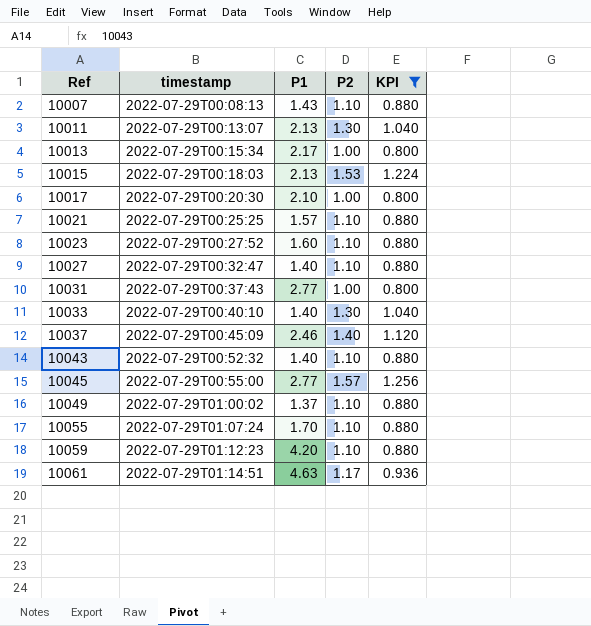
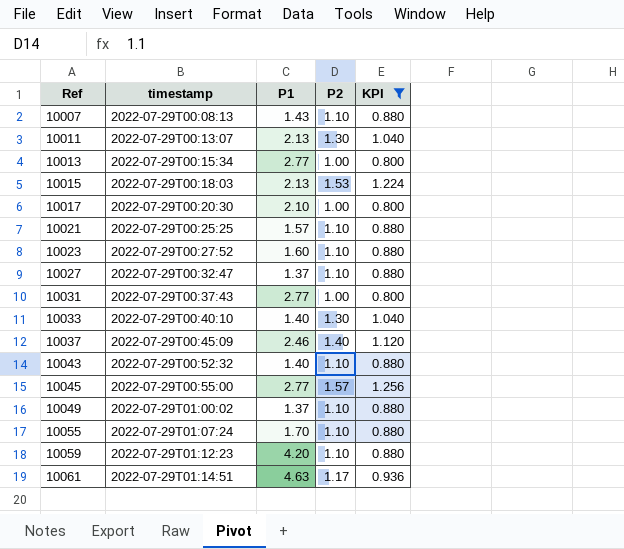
10013 | P1: 2.17 -> 2.77
10027 | P1: 1.40 -> 1.37

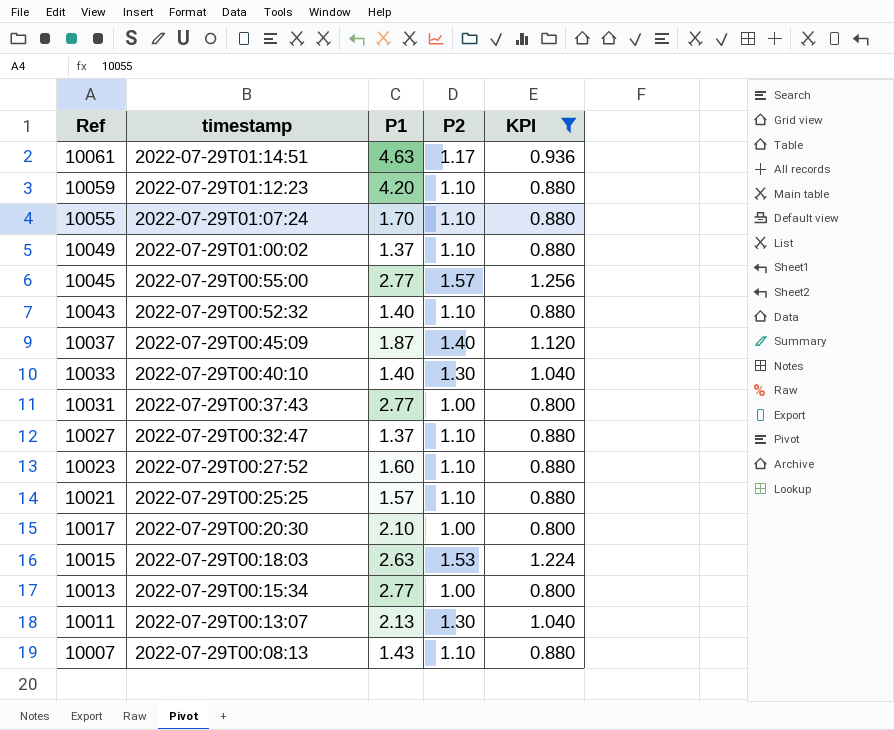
row order: Ref ascending -> Ref descending
10037 | P1: 2.46 -> 1.87
10015 | P1: 2.13 -> 2.63

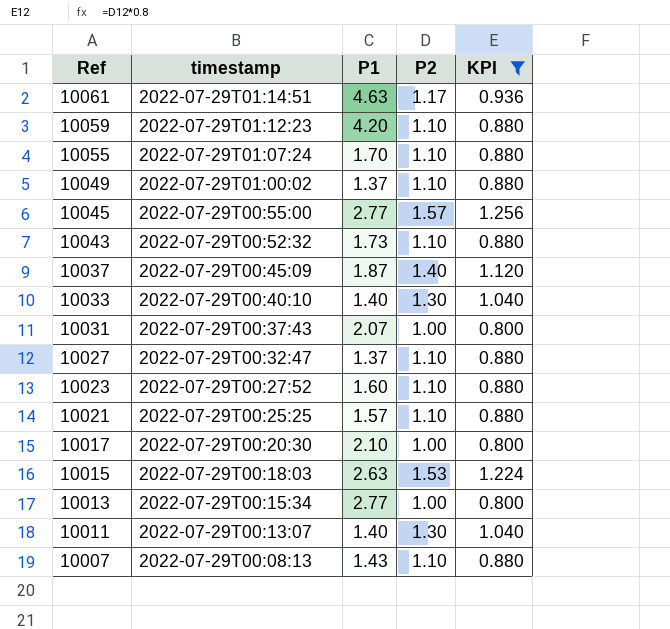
10043 | P1: 1.40 -> 1.73
10031 | P1: 2.77 -> 2.07
10011 | P1: 2.13 -> 1.40

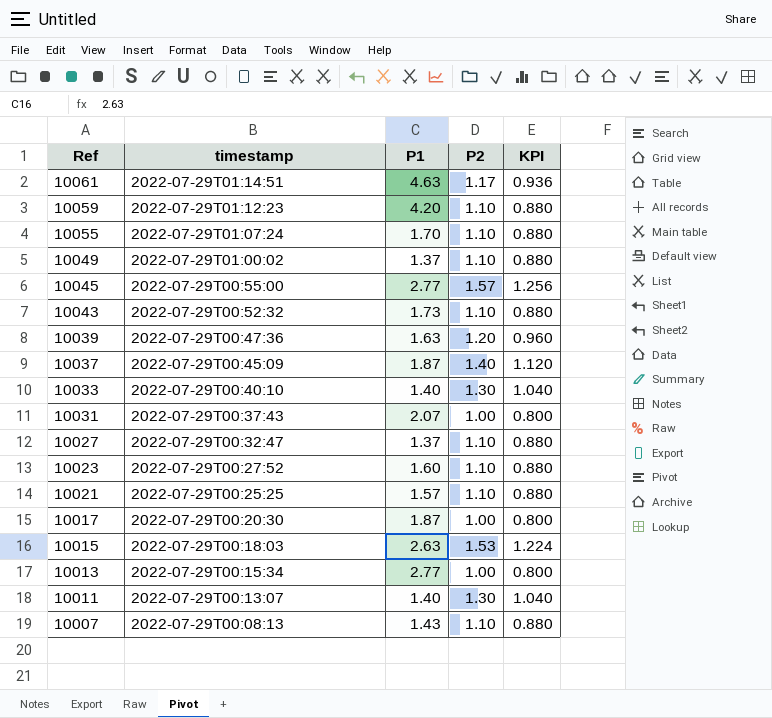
filter: KPI != 0.960 -> none
10017 | P1: 2.10 -> 1.87

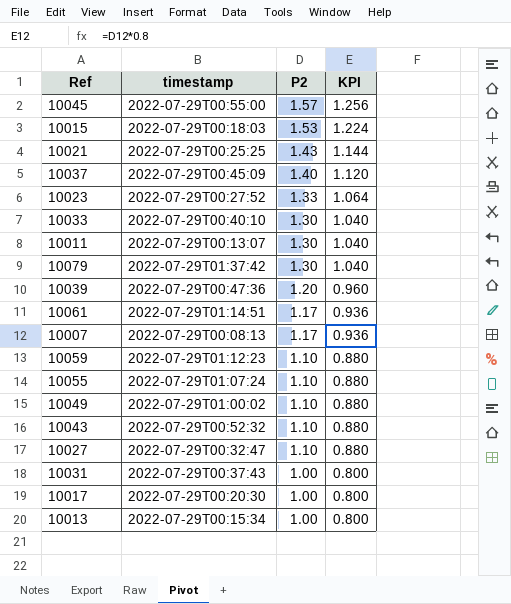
row order: Ref descending -> P2 descending
column P1 | position: 3 -> none
10021 | P2: 1.10 -> 1.43
10021 | KPI: 0.880 -> 1.144
10023 | P2: 1.10 -> 1.33
10023 | KPI: 0.880 -> 1.064
row 10079: none -> 2022-07-29T01:37:42 | 1.30 | 1.040
10007 | P2: 1.10 -> 1.17
10007 | KPI: 0.880 -> 0.936

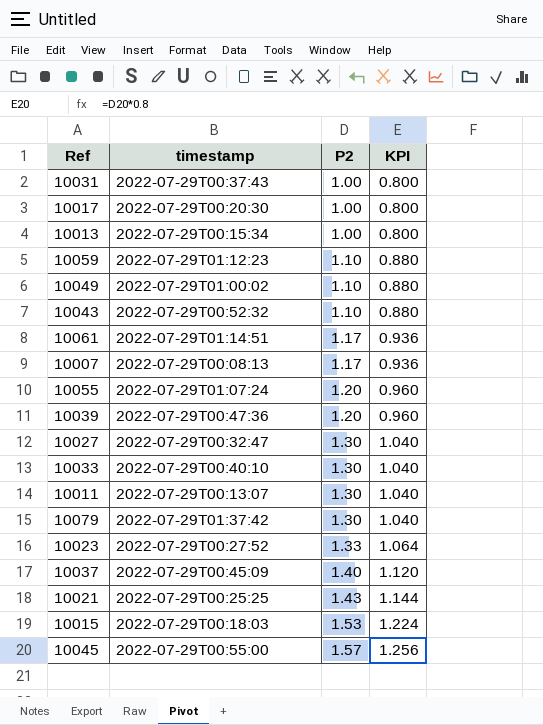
row order: P2 descending -> P2 ascending
10055 | P2: 1.10 -> 1.20
10055 | KPI: 0.880 -> 0.960
10027 | P2: 1.10 -> 1.30
10027 | KPI: 0.880 -> 1.040

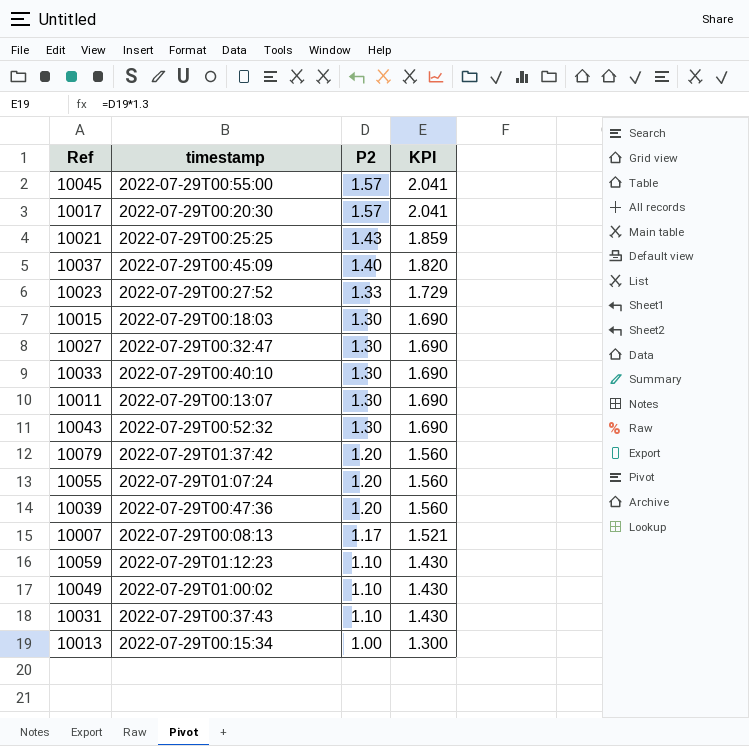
row order: P2 ascending -> P2 descending
column KPI | formula: [P2] * 0.8 -> [P2] * 1.3
row 10061: 2022-07-29T01:14:51 | 1.17 | 0.936 -> none
10017 | P2: 1.00 -> 1.57
10015 | P2: 1.53 -> 1.30
10043 | P2: 1.10 -> 1.30
10079 | P2: 1.30 -> 1.20
10031 | P2: 1.00 -> 1.10

